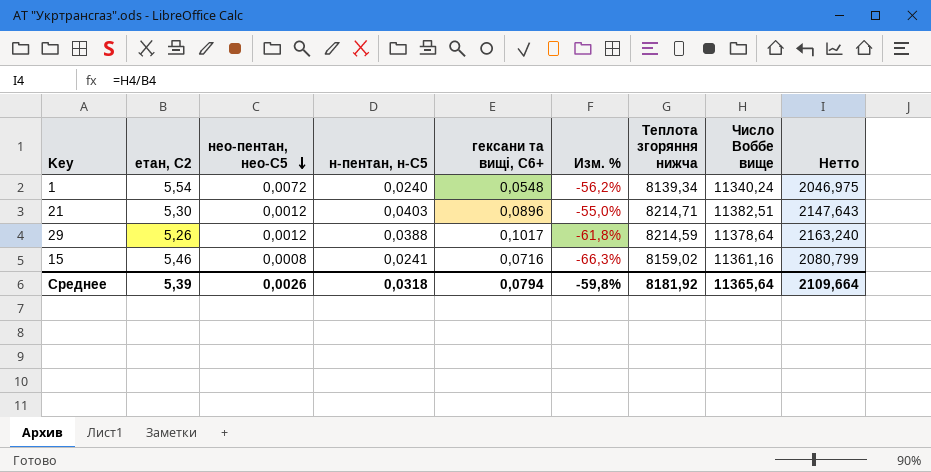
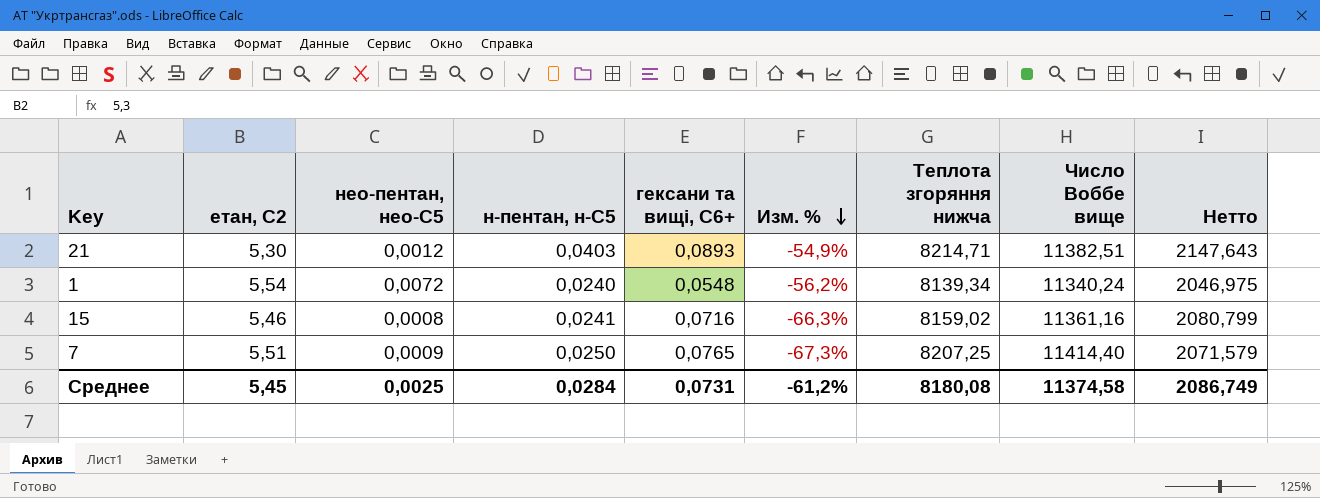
row order: нео-пентан, нео-С5 descending -> Изм. % descending
row 29: 5,26 | 0,0012 | 0,0388 | 0,1017 | -61,8% | 8214,59 | 11378,64 | 2163,240 -> none
21 | гексани та вищі, С6+: 0,0896 -> 0,0893
21 | Изм. %: -55,0% -> -54,9%
row 7: none -> 5,51 | 0,0009 | 0,0250 | 0,0765 | -67,3% | 8207,25 | 11414,40 | 2071,579
Среднее | етан, С2: 5,39 -> 5,45
Среднее | нео-пентан, нео-С5: 0,0026 -> 0,0025
Среднее | н-пентан, н-С5: 0,0318 -> 0,0284
Среднее | гексани та вищі, С6+: 0,0794 -> 0,0731
Среднее | Изм. %: -59,8% -> -61,2%
Среднее | Теплота згоряння нижча: 8181,92 -> 8180,08
Среднее | Число Воббе вище: 11365,64 -> 11374,58
Среднее | Нетто: 2109,664 -> 2086,749

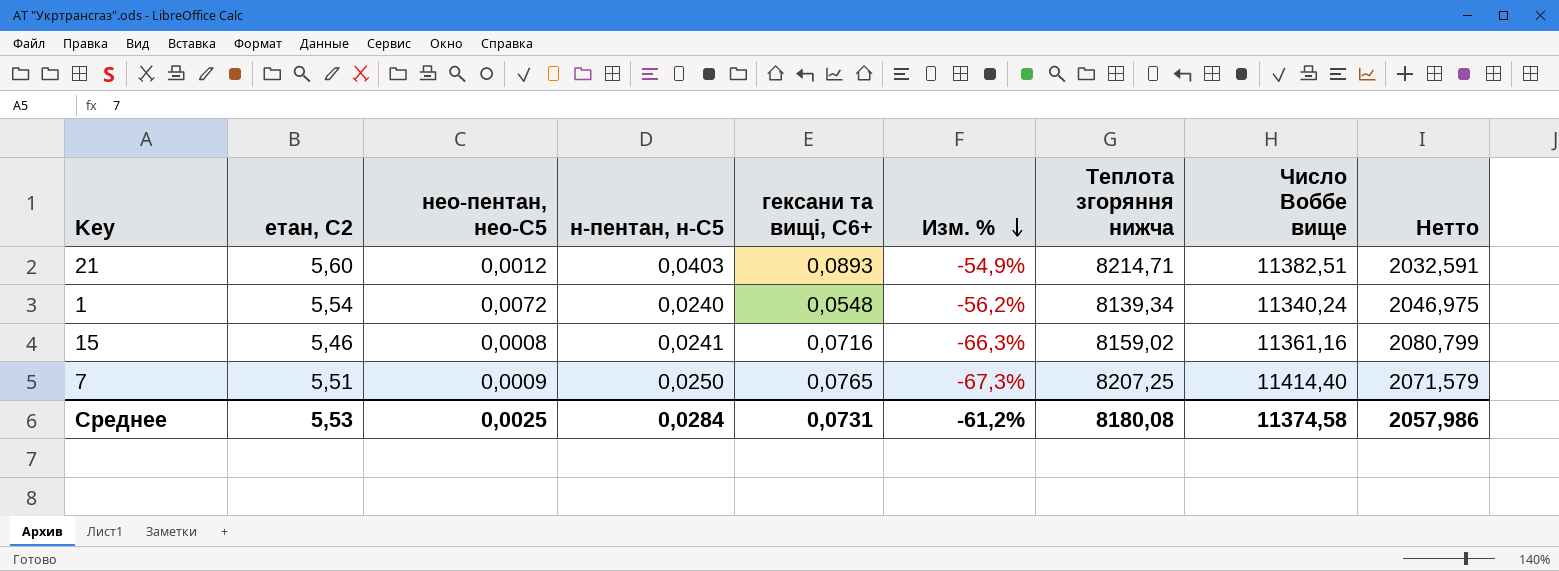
21 | етан, С2: 5,30 -> 5,60
21 | Нетто: 2147,643 -> 2032,591
Среднее | етан, С2: 5,45 -> 5,53
Среднее | Нетто: 2086,749 -> 2057,986

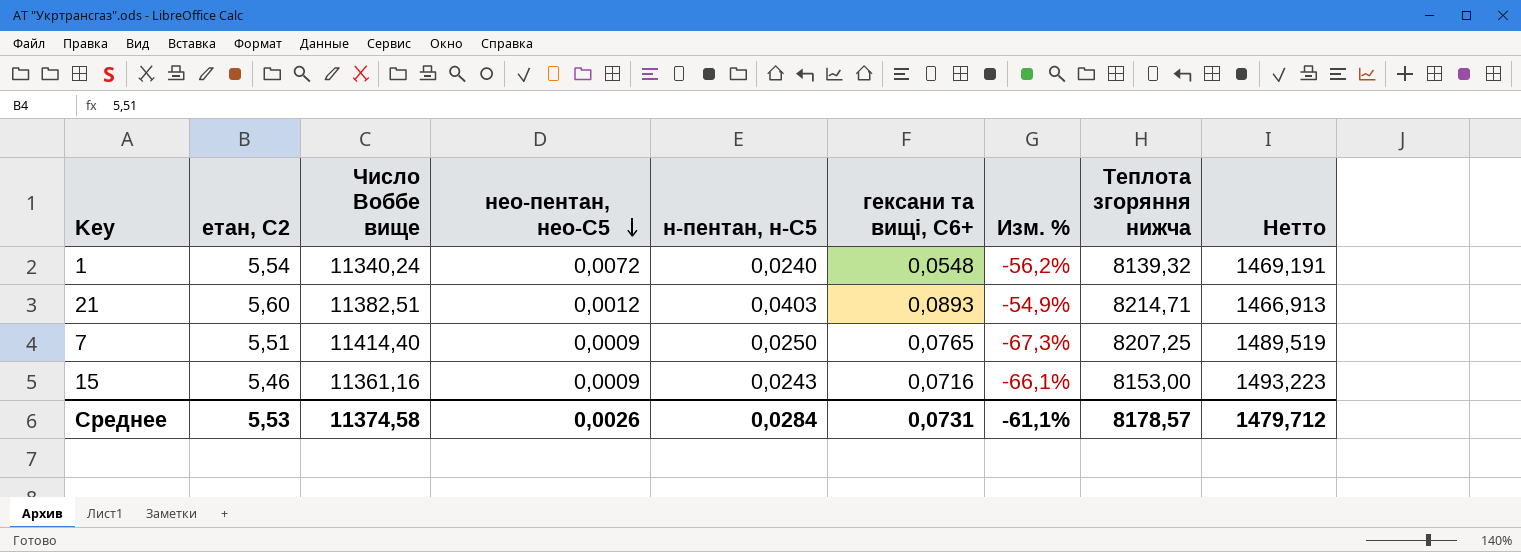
row order: Изм. % descending -> нео-пентан, нео-С5 descending
column Число Воббе вище | position: 8 -> 3
column Нетто | formula: [Число Воббе вище] / [етан, С2] -> [Теплота згоряння нижча] / [етан, С2]
1 | Теплота згоряння нижча: 8139,34 -> 8139,32
15 | нео-пентан, нео-С5: 0,0008 -> 0,0009
15 | н-пентан, н-С5: 0,0241 -> 0,0243
15 | Изм. %: -66,3% -> -66,1%
15 | Теплота згоряння нижча: 8159,02 -> 8153,00
Среднее | нео-пентан, нео-С5: 0,0025 -> 0,0026
Среднее | Изм. %: -61,2% -> -61,1%
Среднее | Теплота згоряння нижча: 8180,08 -> 8178,57
Среднее | Нетто: 2057,986 -> 1479,712

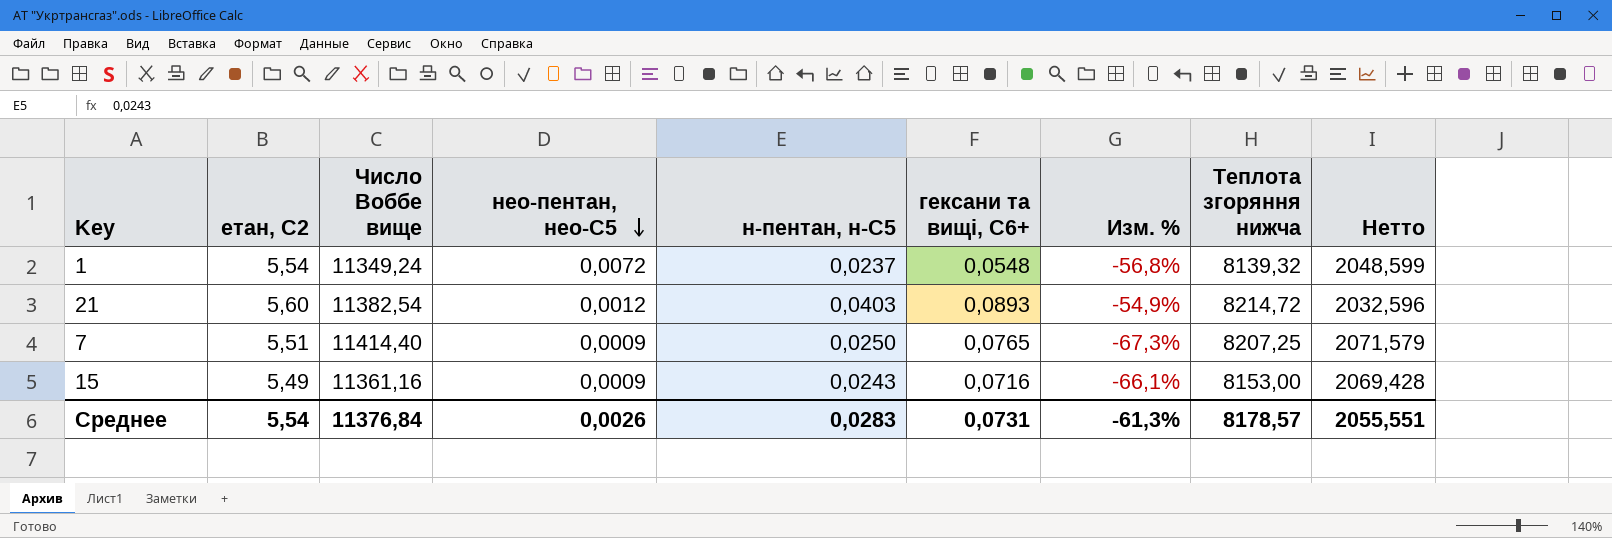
column Нетто | formula: [Теплота згоряння нижча] / [етан, С2] -> [Число Воббе вище] / [етан, С2]
1 | Число Воббе вище: 11340,24 -> 11349,24
1 | н-пентан, н-С5: 0,0240 -> 0,0237
1 | Изм. %: -56,2% -> -56,8%
21 | Число Воббе вище: 11382,51 -> 11382,54
21 | Теплота згоряння нижча: 8214,71 -> 8214,72
15 | етан, С2: 5,46 -> 5,49
Среднее | етан, С2: 5,53 -> 5,54
Среднее | Число Воббе вище: 11374,58 -> 11376,84
Среднее | н-пентан, н-С5: 0,0284 -> 0,0283
Среднее | Изм. %: -61,1% -> -61,3%
Среднее | Нетто: 1479,712 -> 2055,551

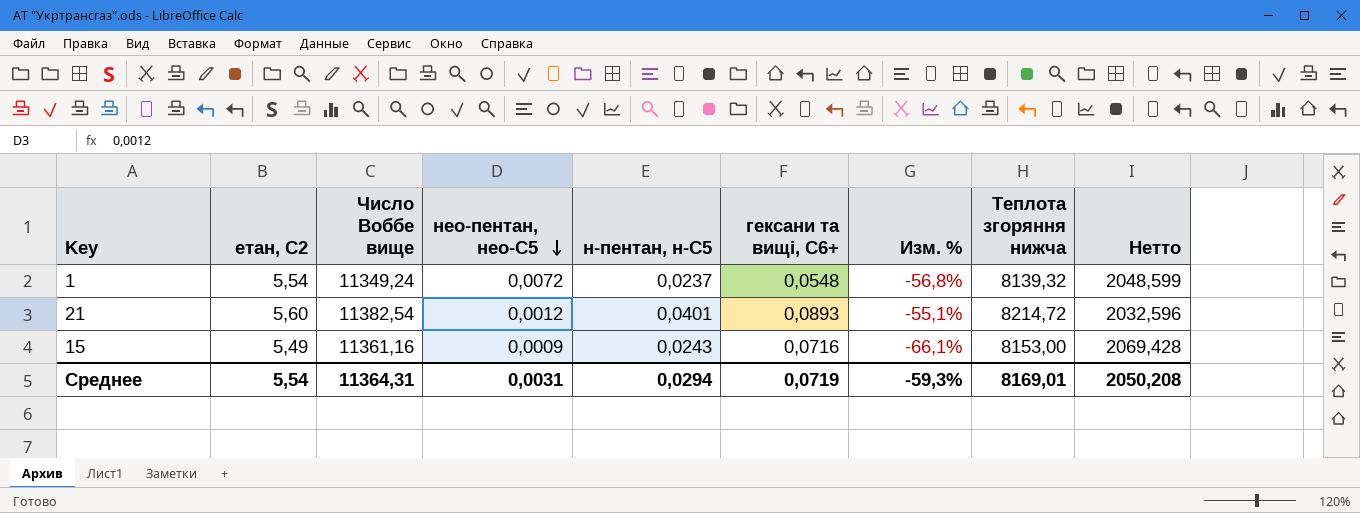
row 7: 5,51 | 11414,40 | 0,0009 | 0,0250 | 0,0765 | -67,3% | 8207,25 | 2071,579 -> none
21 | н-пентан, н-С5: 0,0403 -> 0,0401
21 | Изм. %: -54,9% -> -55,1%
Среднее | Число Воббе вище: 11376,84 -> 11364,31
Среднее | нео-пентан, нео-С5: 0,0026 -> 0,0031
Среднее | н-пентан, н-С5: 0,0283 -> 0,0294
Среднее | гексани та вищі, С6+: 0,0731 -> 0,0719
Среднее | Изм. %: -61,3% -> -59,3%
Среднее | Теплота згоряння нижча: 8178,57 -> 8169,01
Среднее | Нетто: 2055,551 -> 2050,208

